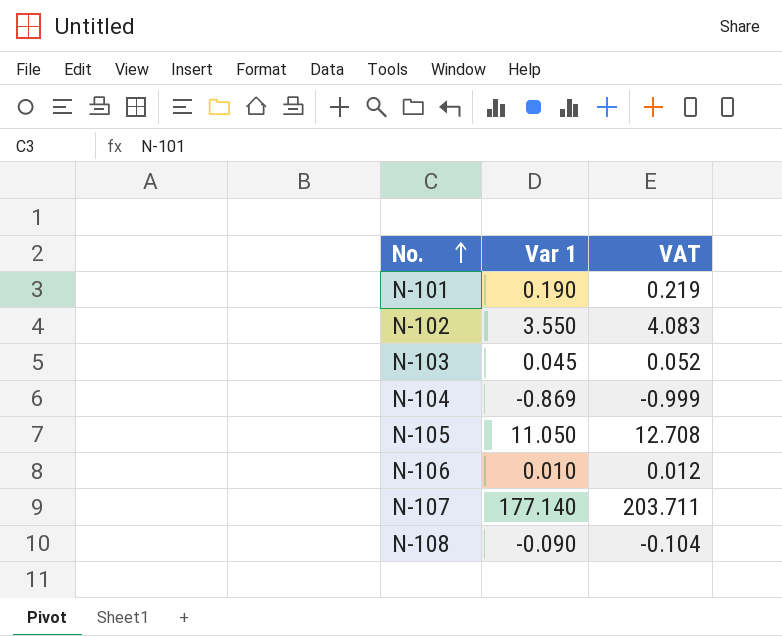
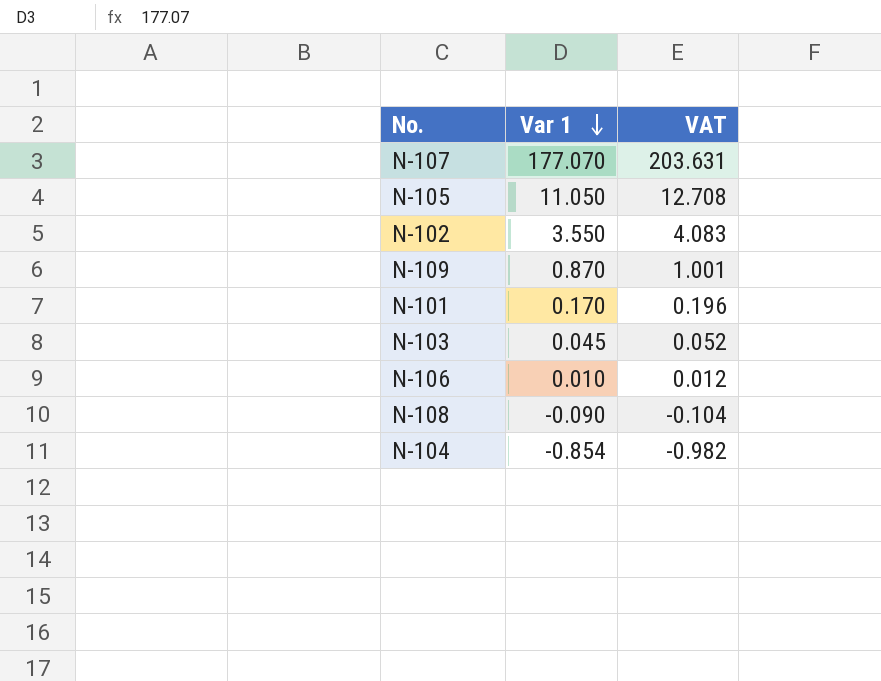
row order: No. ascending -> Var 1 descending
N-107 | Var 1: 177.140 -> 177.070
N-107 | VAT: 203.711 -> 203.631
row N-109: none -> 0.870 | 1.001
N-101 | Var 1: 0.190 -> 0.170
N-101 | VAT: 0.219 -> 0.196
N-104 | Var 1: -0.869 -> -0.854
N-104 | VAT: -0.999 -> -0.982

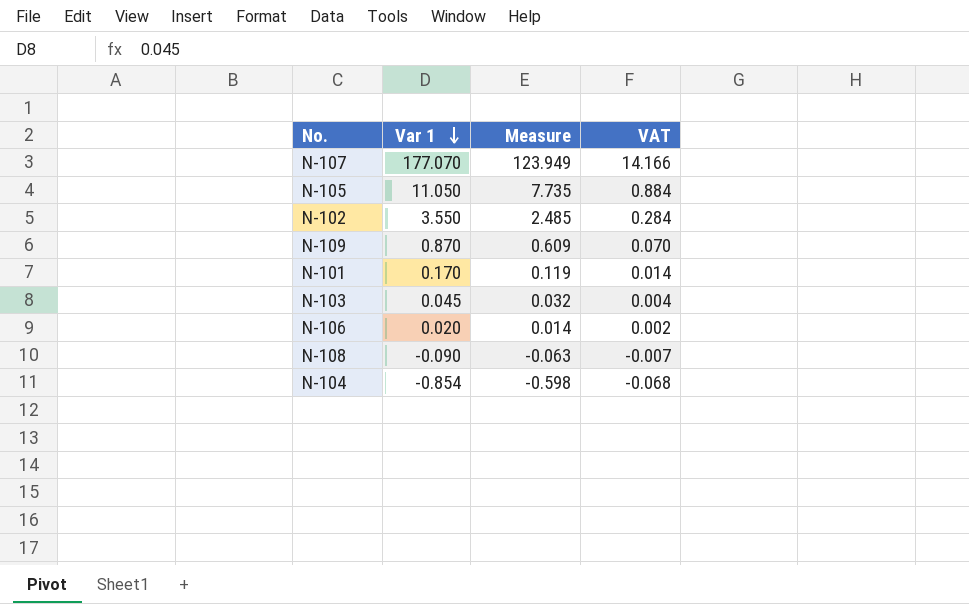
column Measure | formula: none -> [Var 1] * 0.7
column VAT | formula: [Var 1] * 1.15 -> [Var 1] * 0.08
N-106 | Var 1: 0.010 -> 0.020

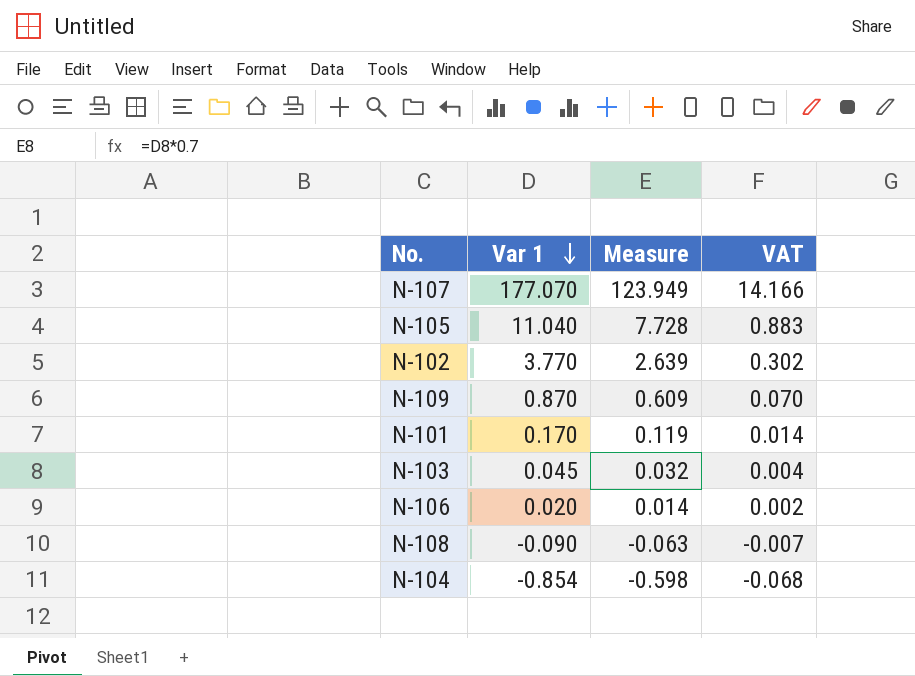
N-105 | Var 1: 11.050 -> 11.040
N-105 | Measure: 7.735 -> 7.728
N-105 | VAT: 0.884 -> 0.883
N-102 | Var 1: 3.550 -> 3.770
N-102 | Measure: 2.485 -> 2.639
N-102 | VAT: 0.284 -> 0.302

